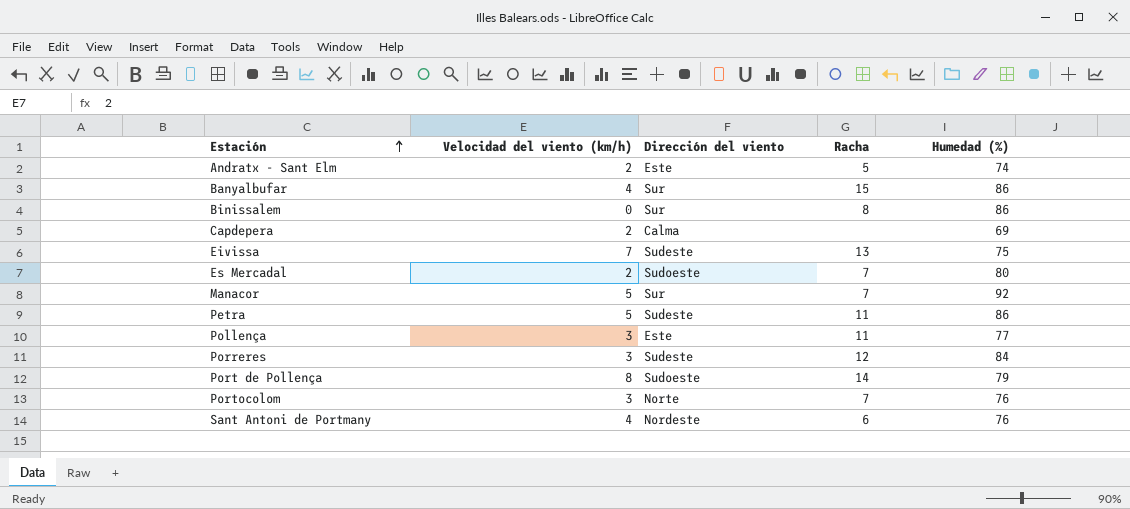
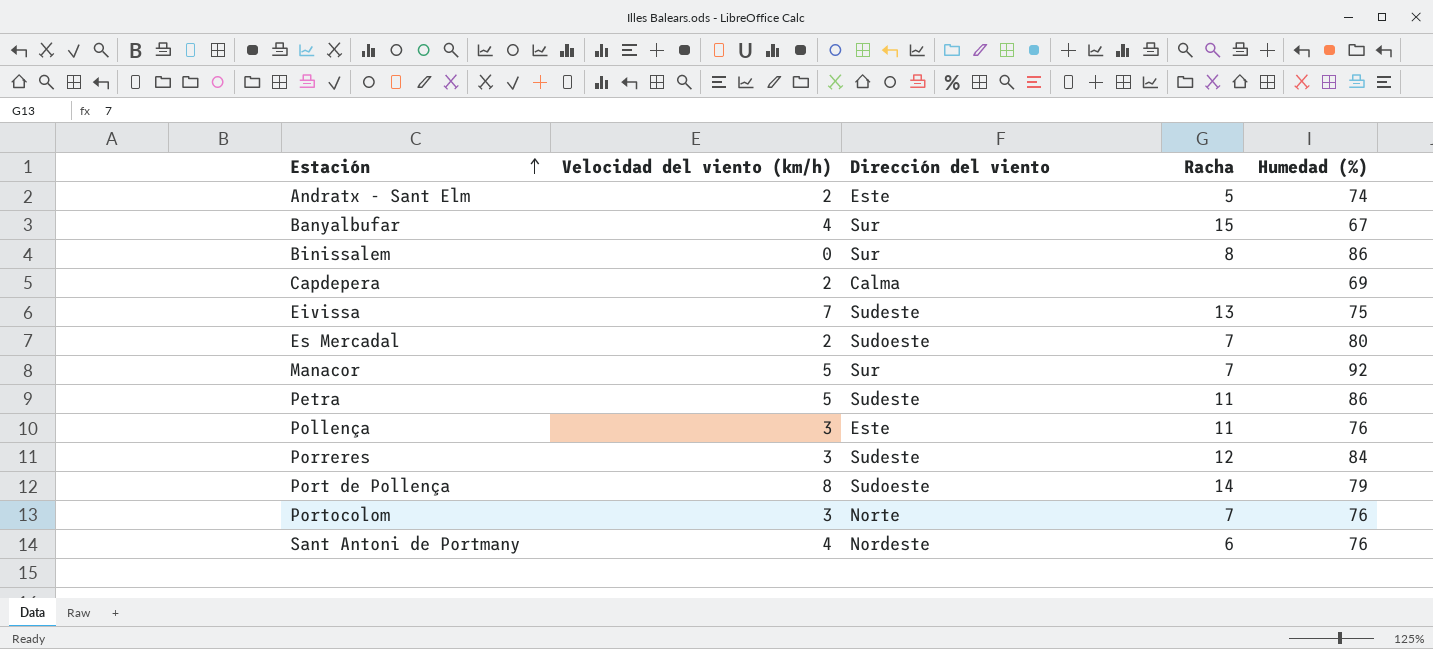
Banyalbufar | Humedad (%): 86 -> 67
Pollença | Humedad (%): 77 -> 76

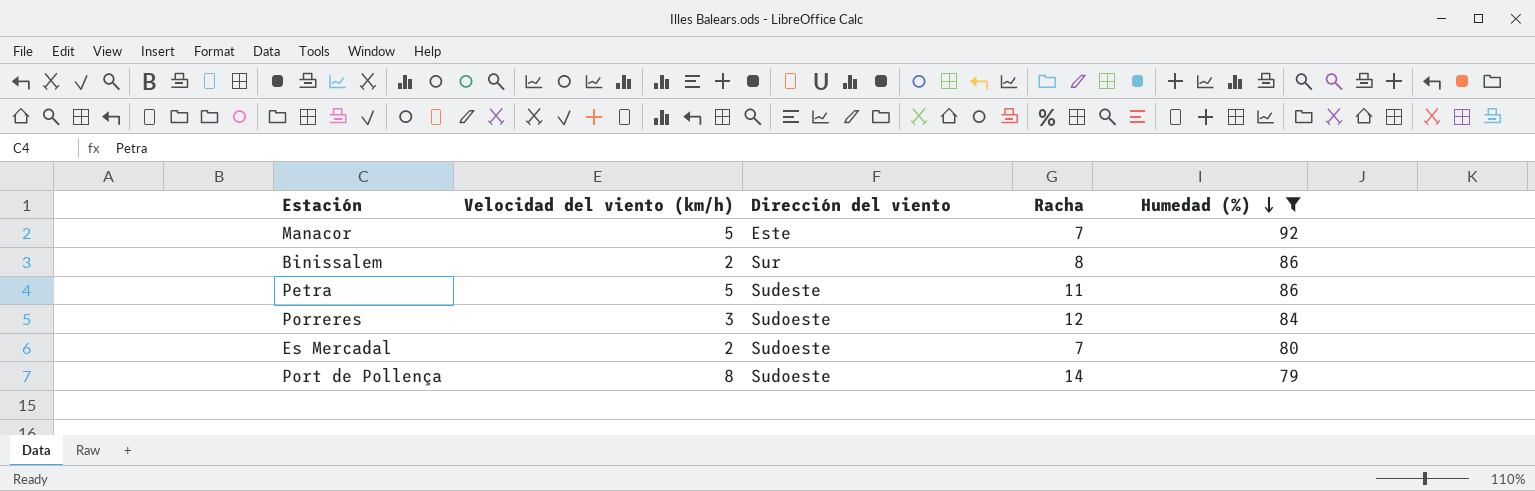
filter: none -> Humedad (%) >= 79
row order: Estación ascending -> Humedad (%) descending
Manacor | Dirección del viento: Sur -> Este
Binissalem | Velocidad del viento (km/h): 0 -> 2
Porreres | Dirección del viento: Sudeste -> Sudoeste

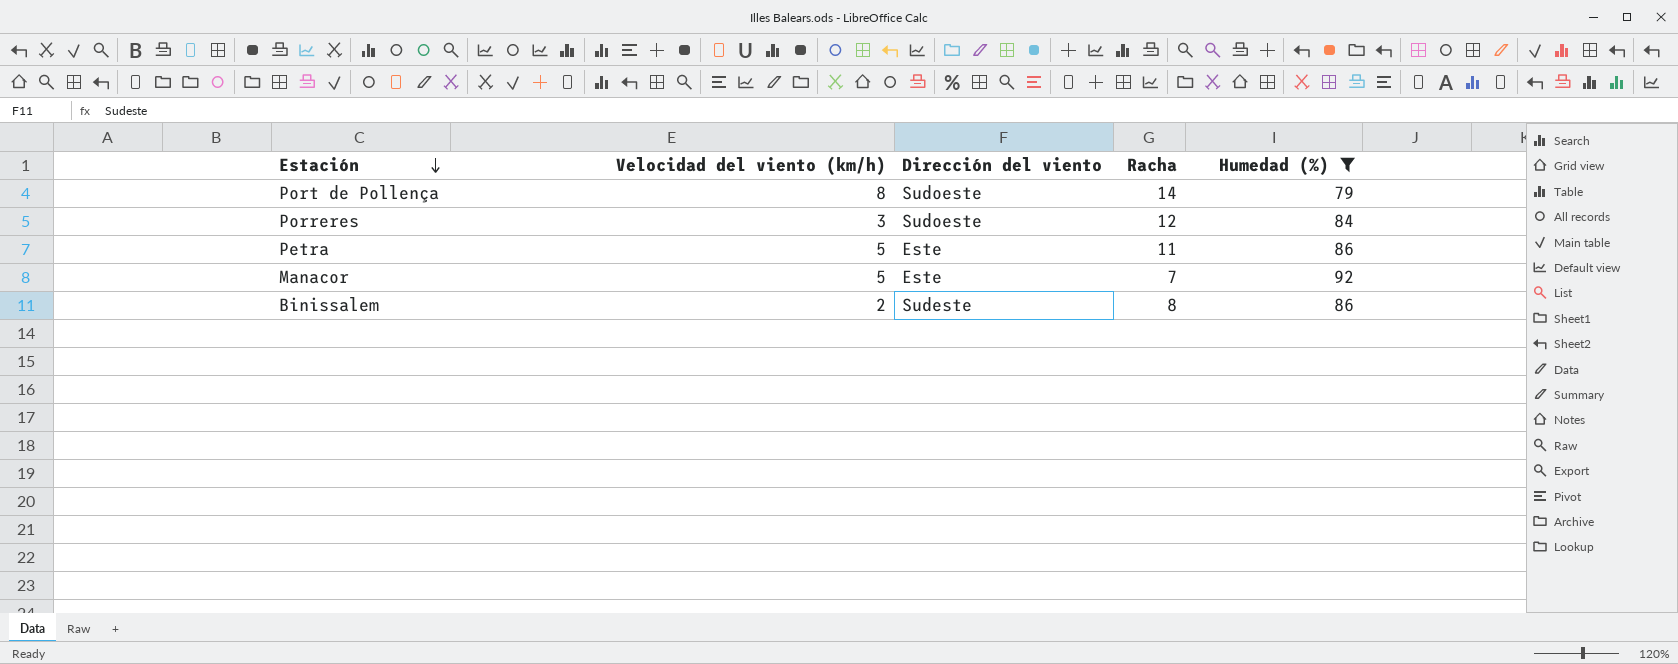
row order: Humedad (%) descending -> Estación descending
row Es Mercadal: 2 | Sudoeste | 7 | 80 -> none
Petra | Dirección del viento: Sudeste -> Este
Binissalem | Dirección del viento: Sur -> Sudeste

